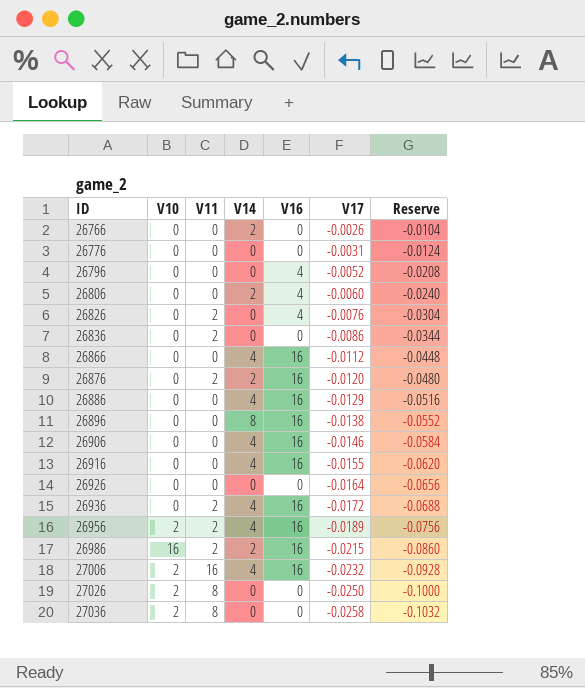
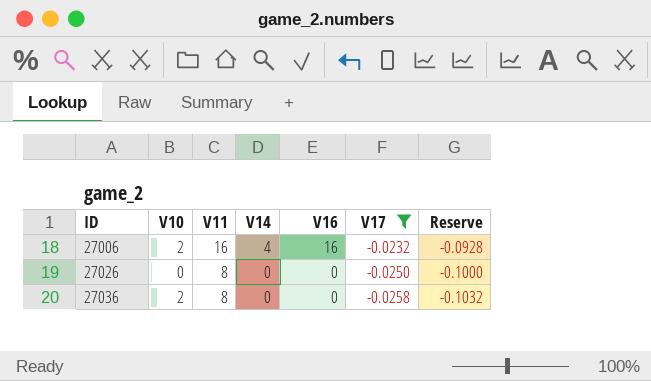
filter: none -> V17 <= -0.0232
27026 | V10: 2 -> 0

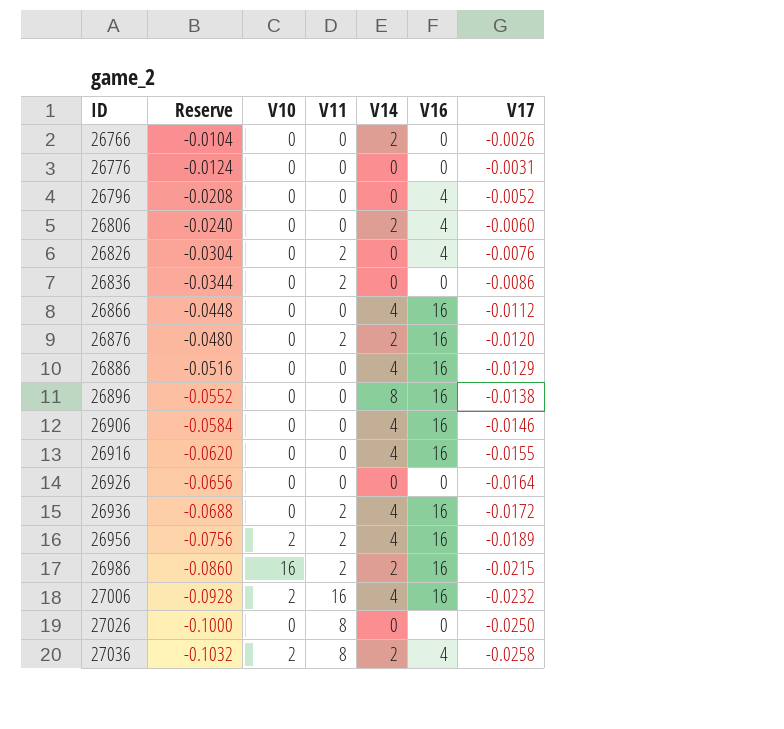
filter: V17 <= -0.0232 -> none
column Reserve | position: 7 -> 2
27036 | V14: 0 -> 2
27036 | V16: 0 -> 4

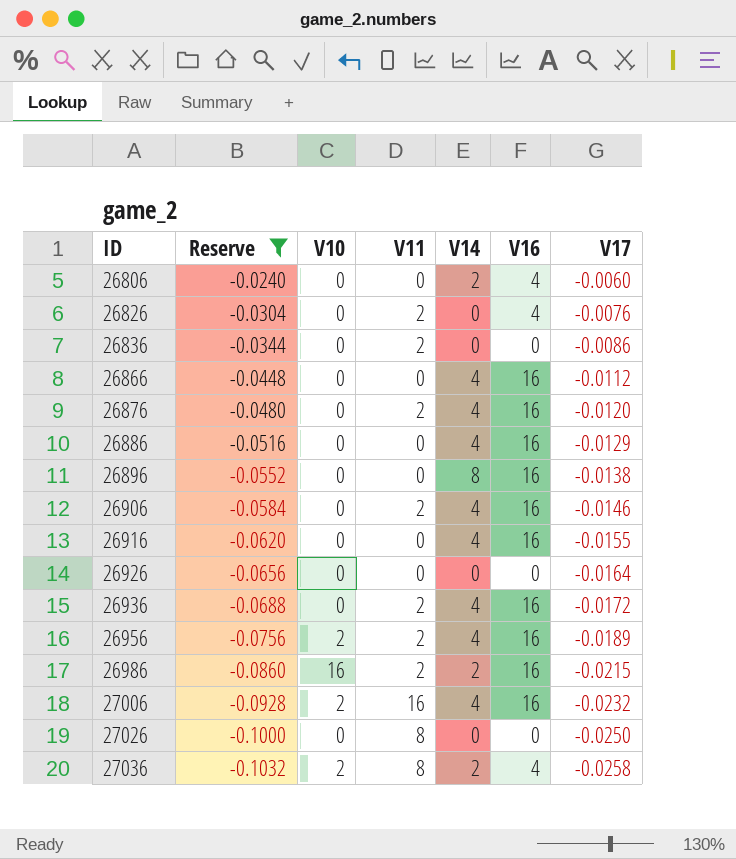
filter: none -> Reserve <= -0.0240
26876 | V14: 2 -> 4
26906 | V11: 0 -> 2

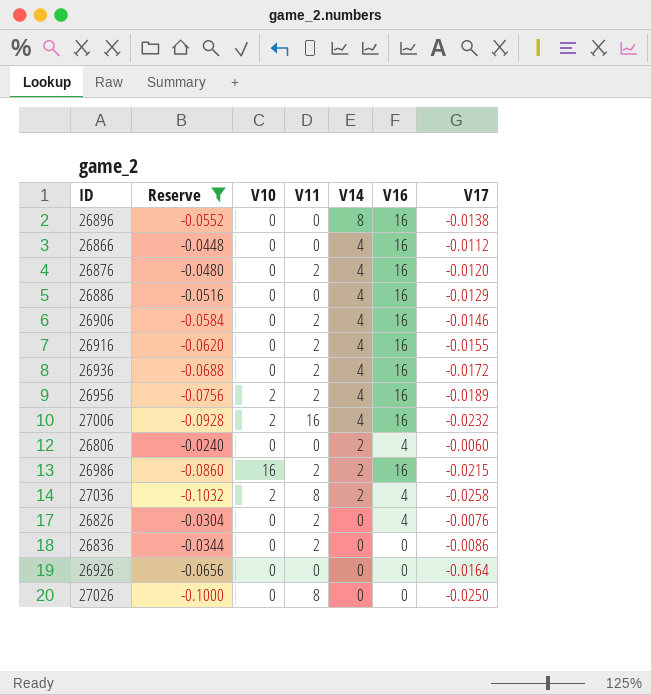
row order: ID ascending -> V14 descending
26916 | V11: 0 -> 2

